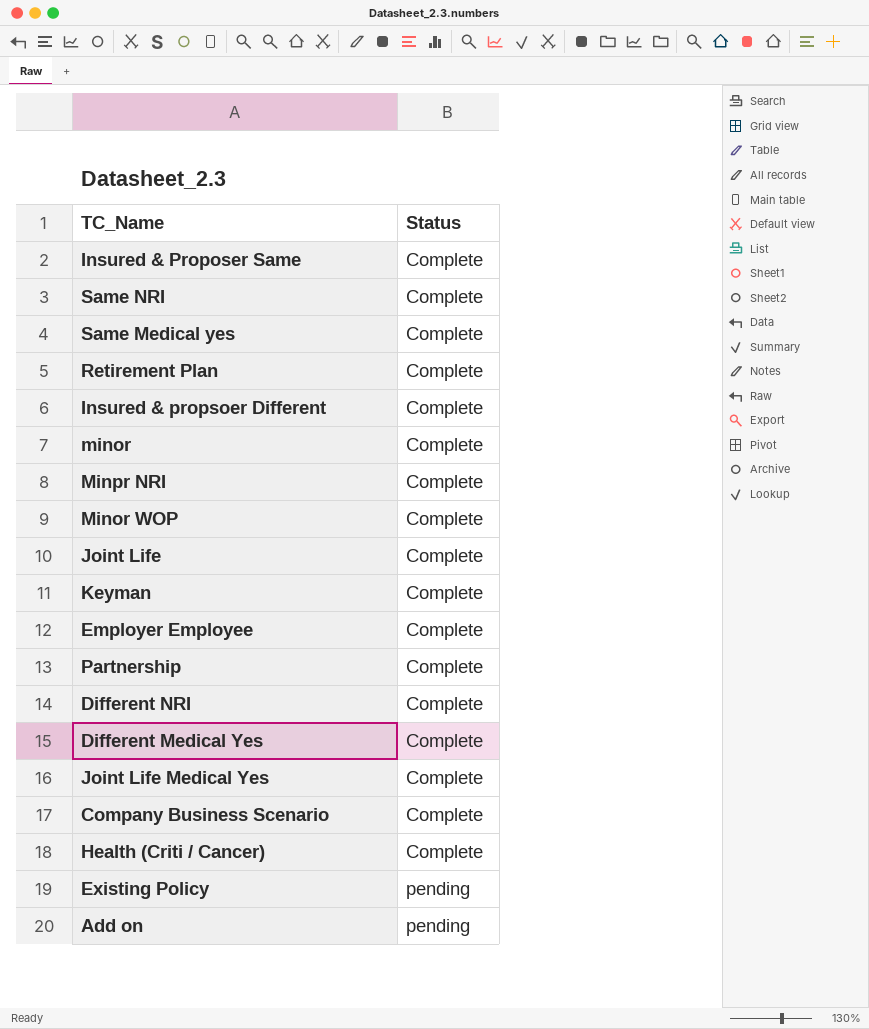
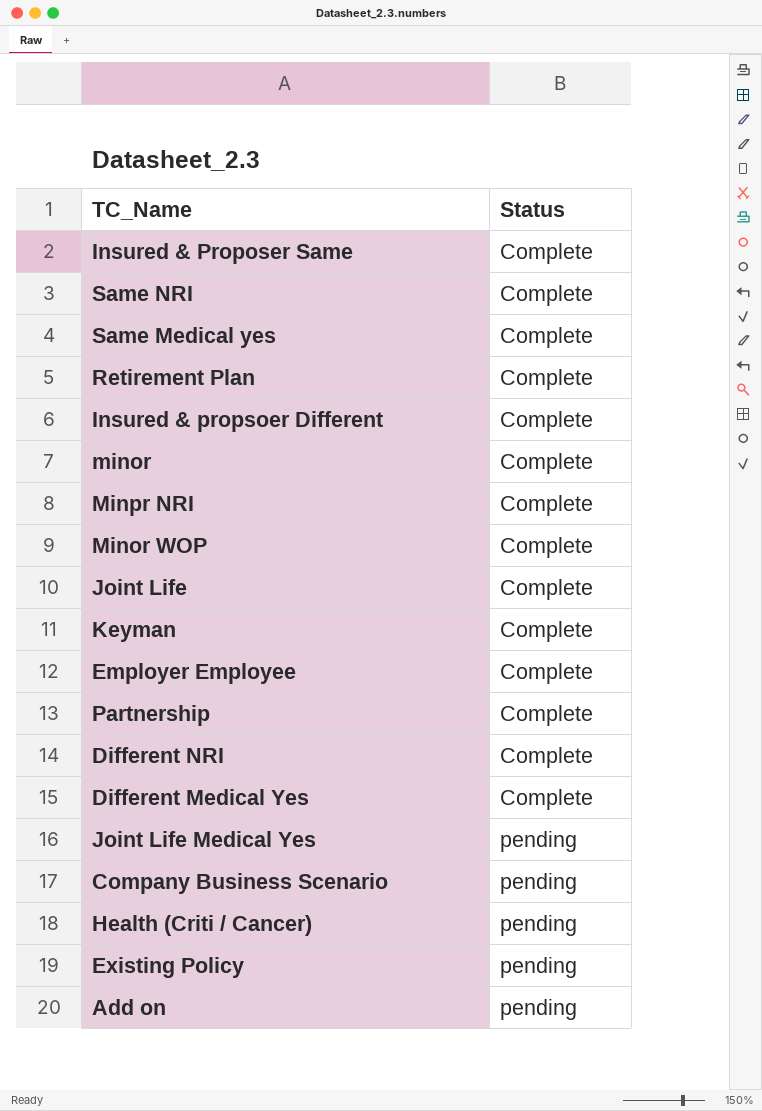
Joint Life Medical Yes | Status: Complete -> pending
Company Business Scenario | Status: Complete -> pending
Health (Criti / Cancer) | Status: Complete -> pending

